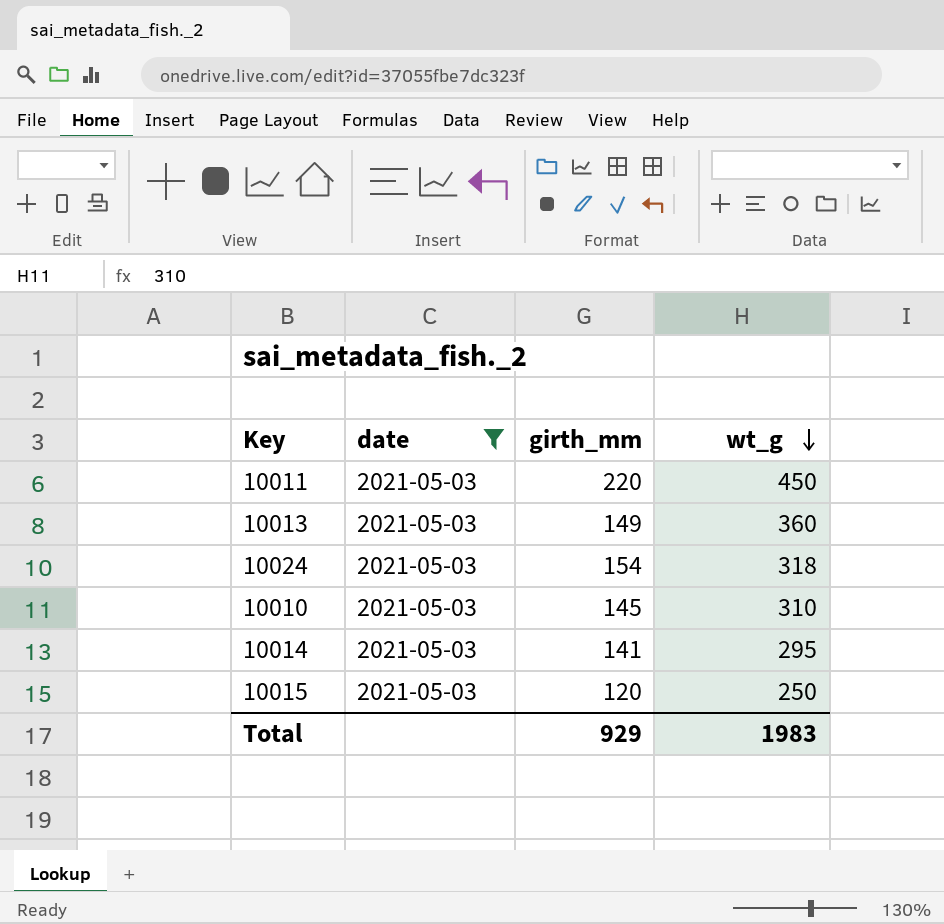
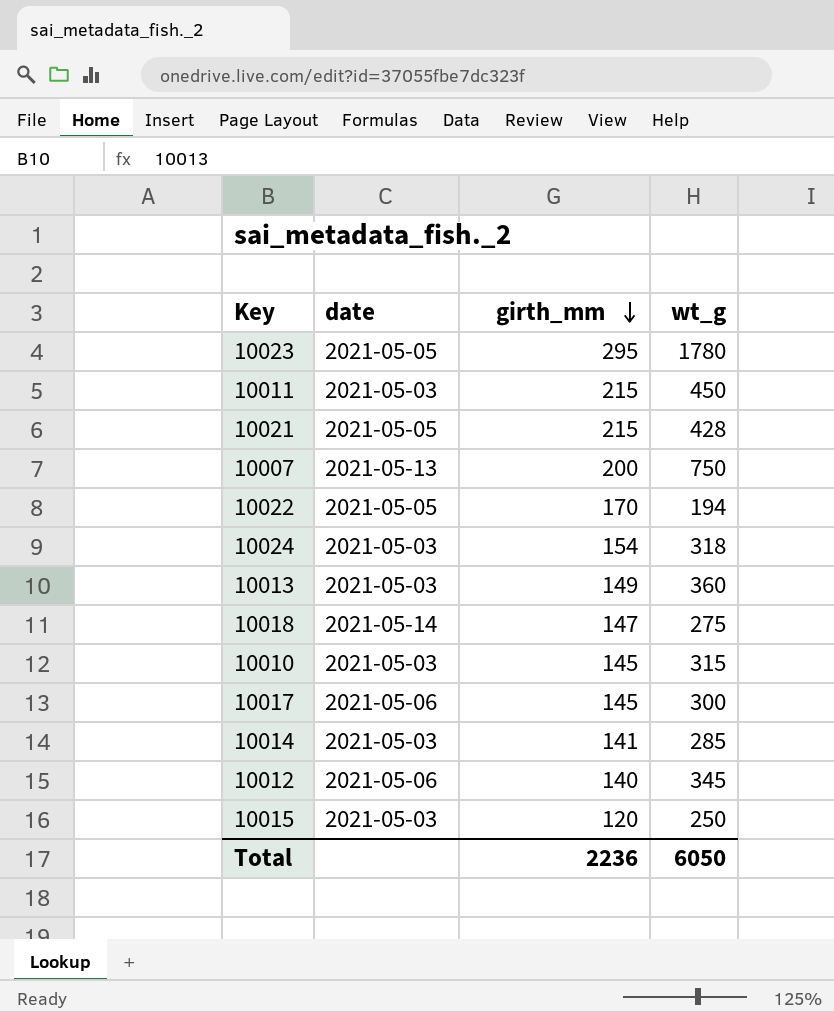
filter: date = 2021-05-03 -> none
row order: wt_g descending -> girth_mm descending
10011 | girth_mm: 220 -> 215
10010 | wt_g: 310 -> 315
10014 | wt_g: 295 -> 285
Total | girth_mm: 929 -> 2236
Total | wt_g: 1983 -> 6050

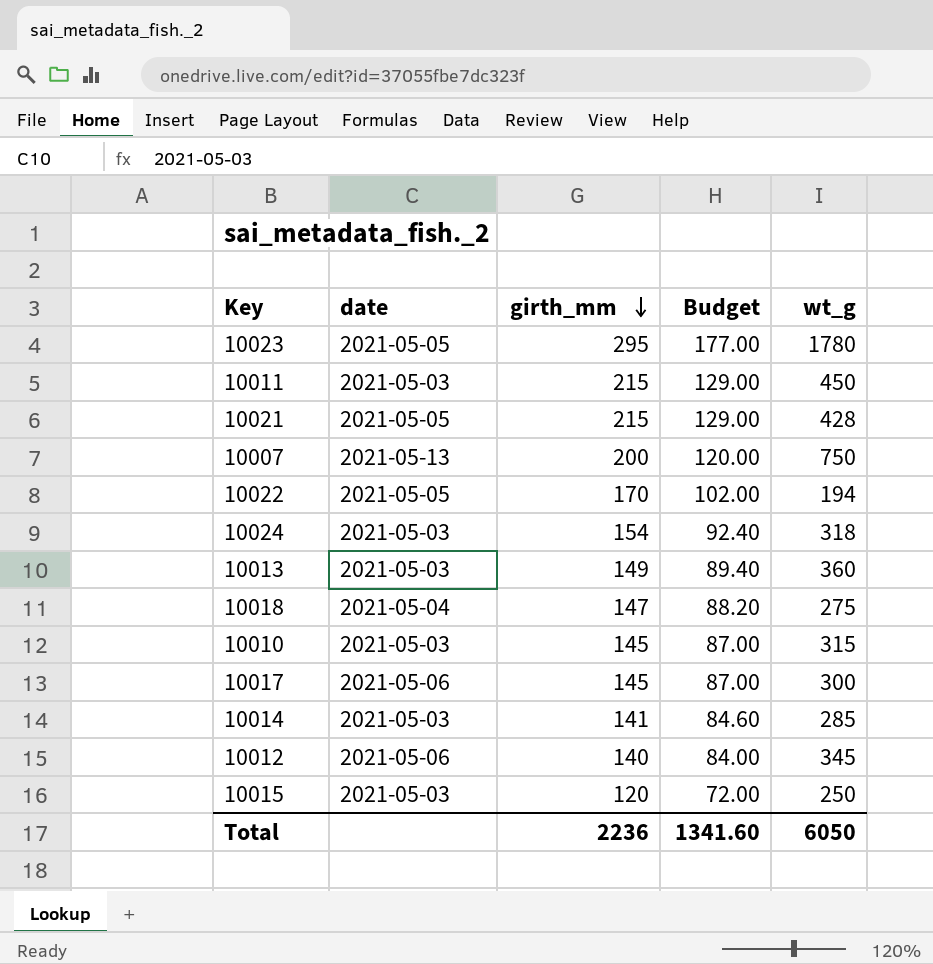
column Budget | formula: none -> [girth_mm] * 0.6
10018 | date: 2021-05-14 -> 2021-05-04

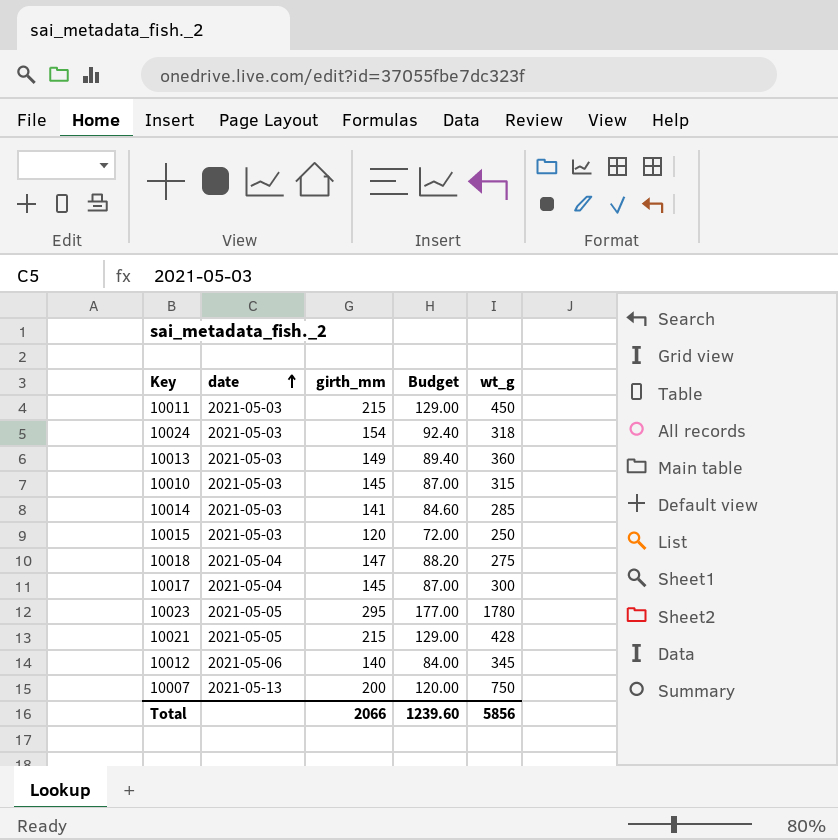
row order: girth_mm descending -> date ascending
row 10022: 2021-05-05 | 170 | 102.00 | 194 -> none
10017 | date: 2021-05-06 -> 2021-05-04
Total | girth_mm: 2236 -> 2066
Total | Budget: 1341.60 -> 1239.60
Total | wt_g: 6050 -> 5856

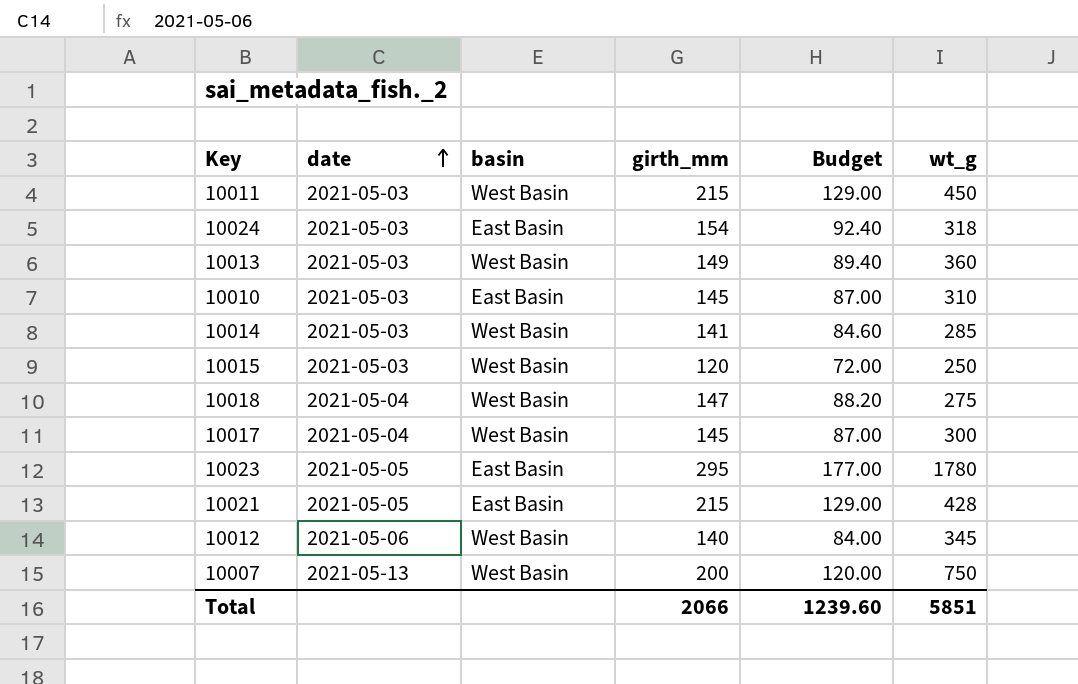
column basin | position: none -> 3
10010 | wt_g: 315 -> 310
Total | wt_g: 5856 -> 5851

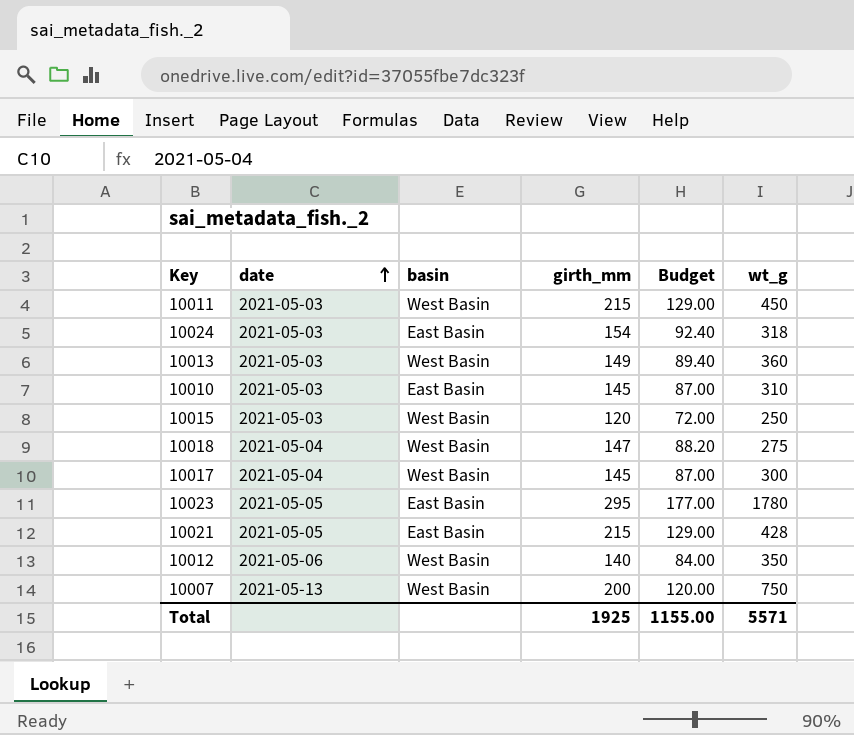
row 10014: 2021-05-03 | West Basin | 141 | 84.60 | 285 -> none
10012 | wt_g: 345 -> 350
Total | girth_mm: 2066 -> 1925
Total | Budget: 1239.60 -> 1155.00
Total | wt_g: 5851 -> 5571

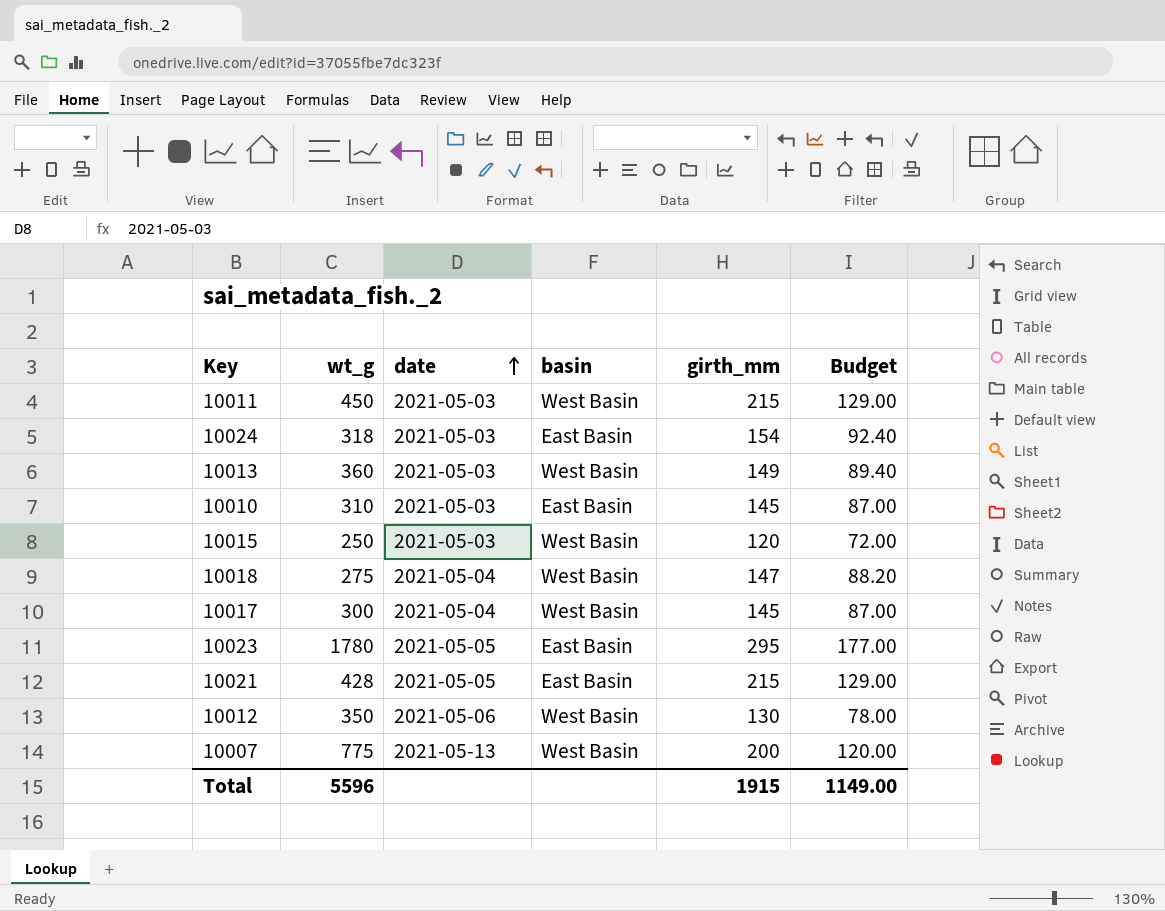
column wt_g | position: 6 -> 2
10012 | girth_mm: 140 -> 130
10012 | Budget: 84.00 -> 78.00
10007 | wt_g: 750 -> 775
Total | wt_g: 5571 -> 5596
Total | girth_mm: 1925 -> 1915
Total | Budget: 1155.00 -> 1149.00

